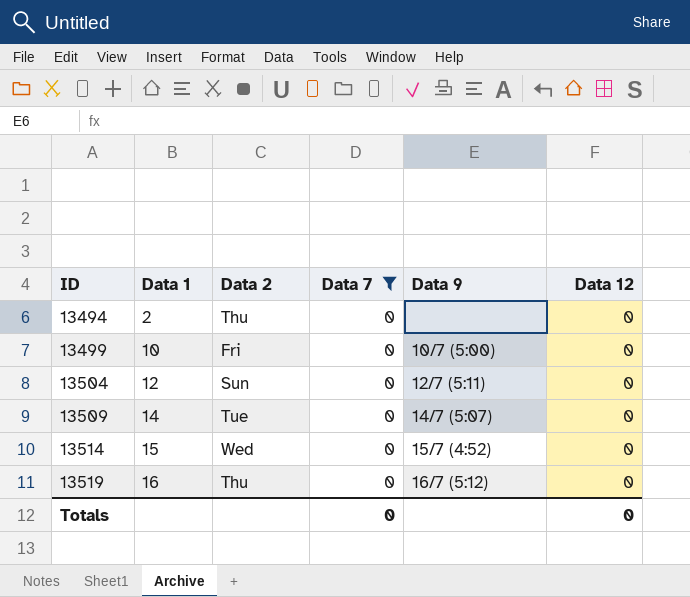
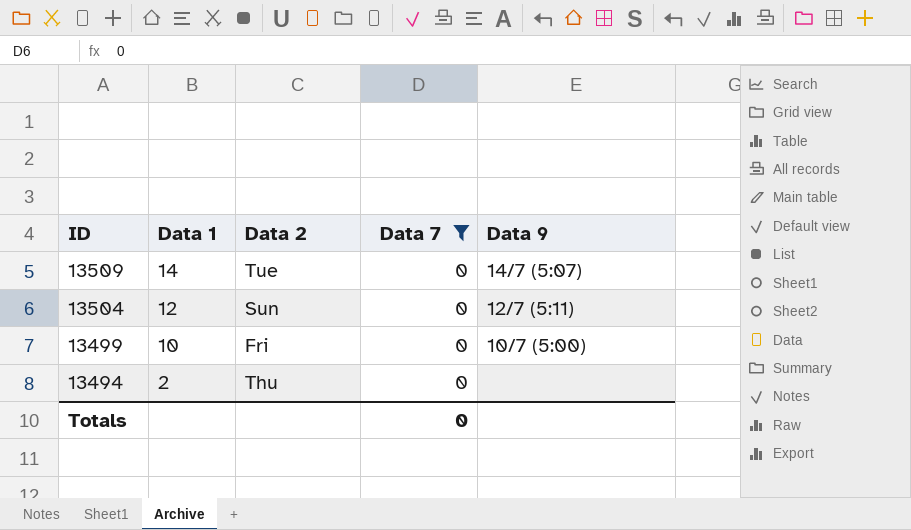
row order: ID ascending -> ID descending
column Data 12 | position: 6 -> none
row 13514: 15 | Wed | 0 | 15/7 (4:52) | 0 -> none
row 13519: 16 | Thu | 0 | 16/7 (5:12) | 0 -> none

